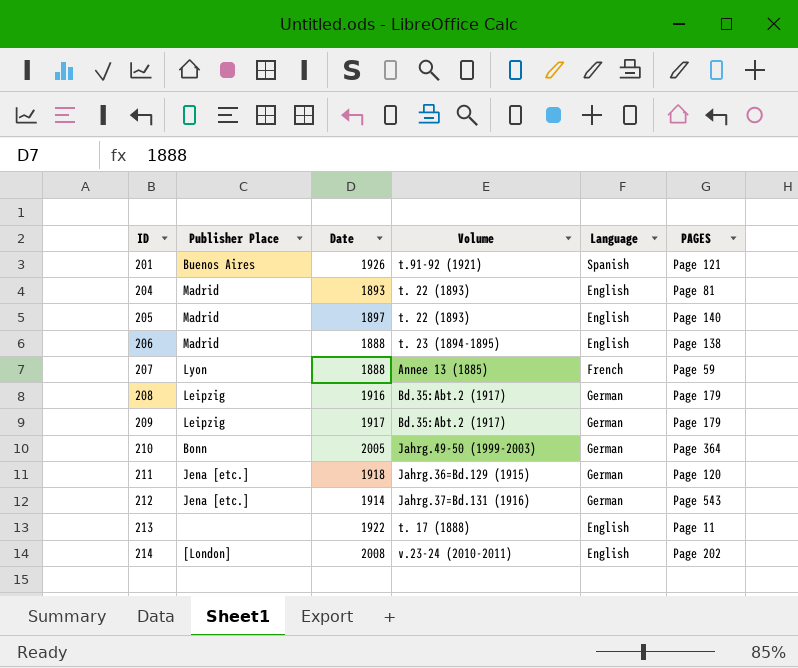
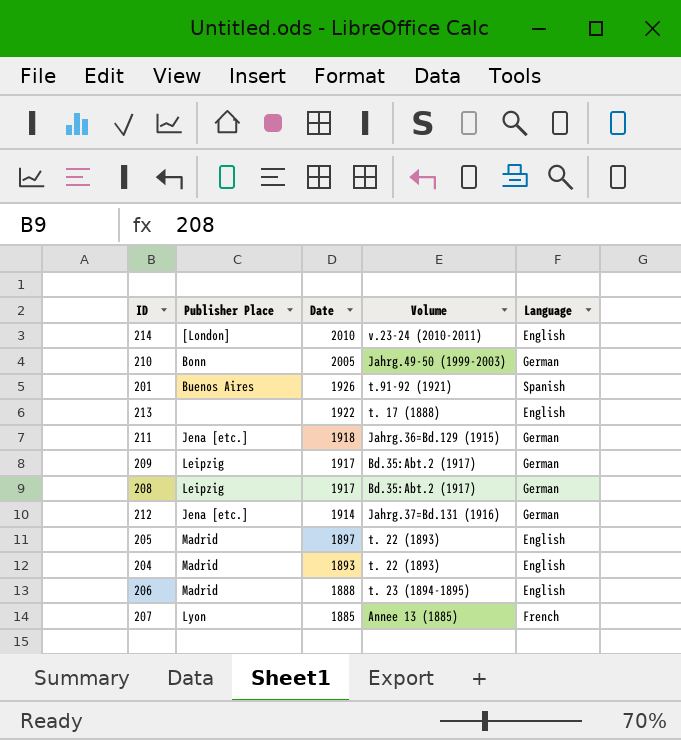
row order: ID ascending -> Date descending
column PAGES | position: 6 -> none
214 | Date: 2008 -> 2010
208 | Date: 1916 -> 1917
207 | Date: 1888 -> 1885

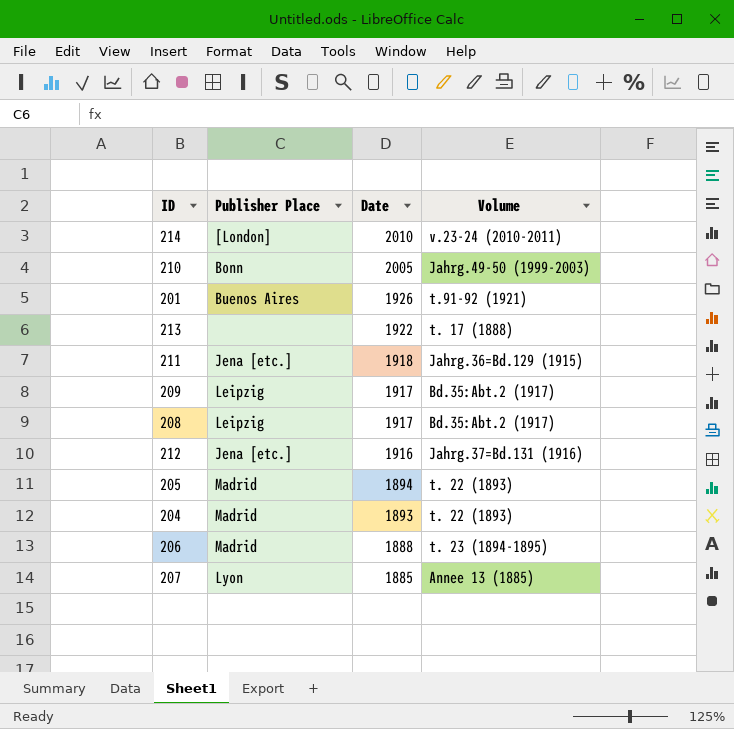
column Language | position: 5 -> none
212 | Date: 1914 -> 1916
205 | Date: 1897 -> 1894

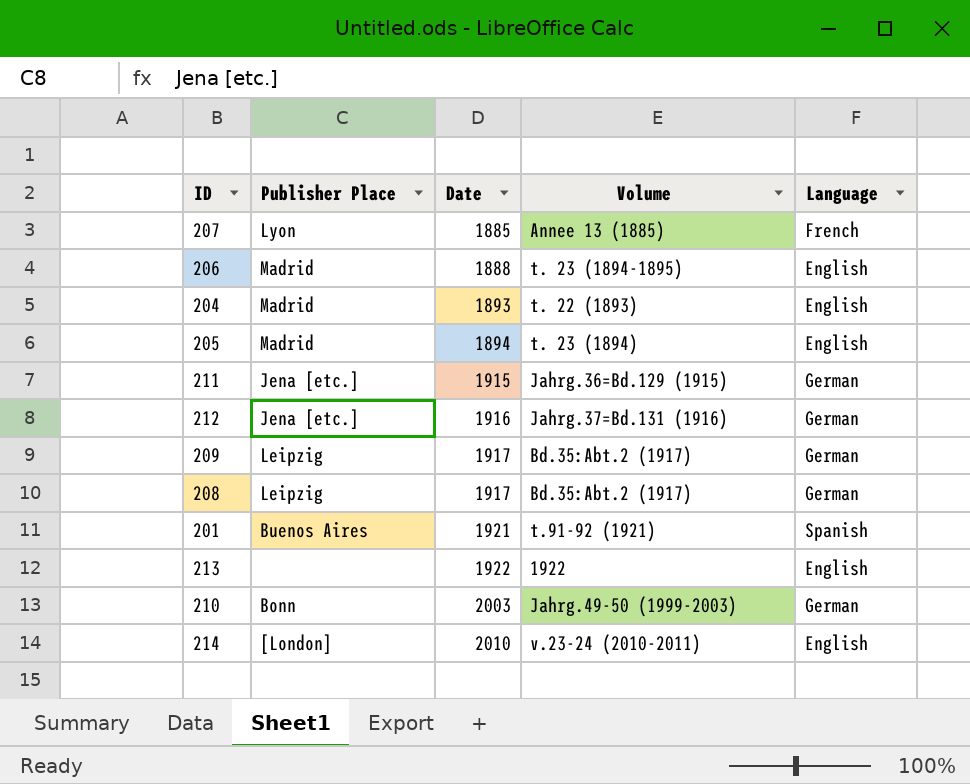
row order: Date descending -> Date ascending
column Language | position: none -> 5
205 | Volume: t. 22 (1893) -> t. 23 (1894)
211 | Date: 1918 -> 1915
201 | Date: 1926 -> 1921
213 | Volume: t. 17 (1888) -> 1922
210 | Date: 2005 -> 2003

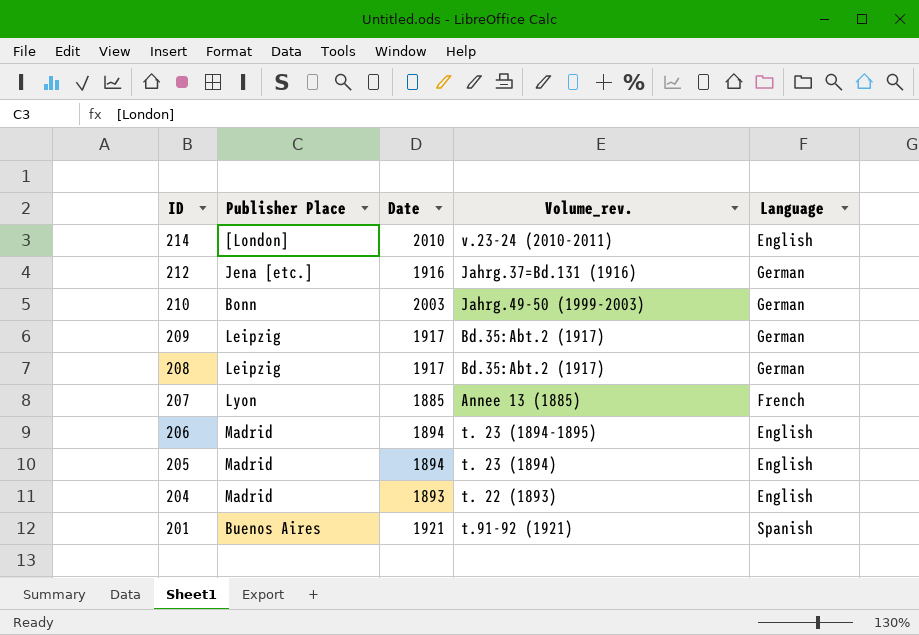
row order: Date ascending -> ID descending
column name: Volume -> Volume_rev.
row 211: Jena [etc.] | 1915 | Jahrg.36=Bd.129 (1915) | German -> none
row 213: none | 1922 | 1922 | English -> none
206 | Date: 1888 -> 1894

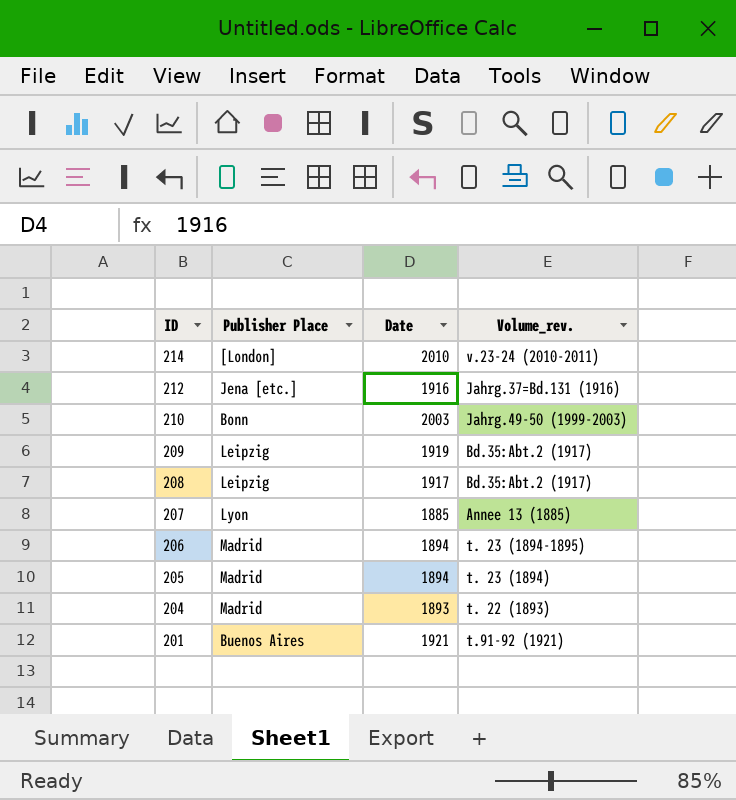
column Language | position: 5 -> none
209 | Date: 1917 -> 1919

